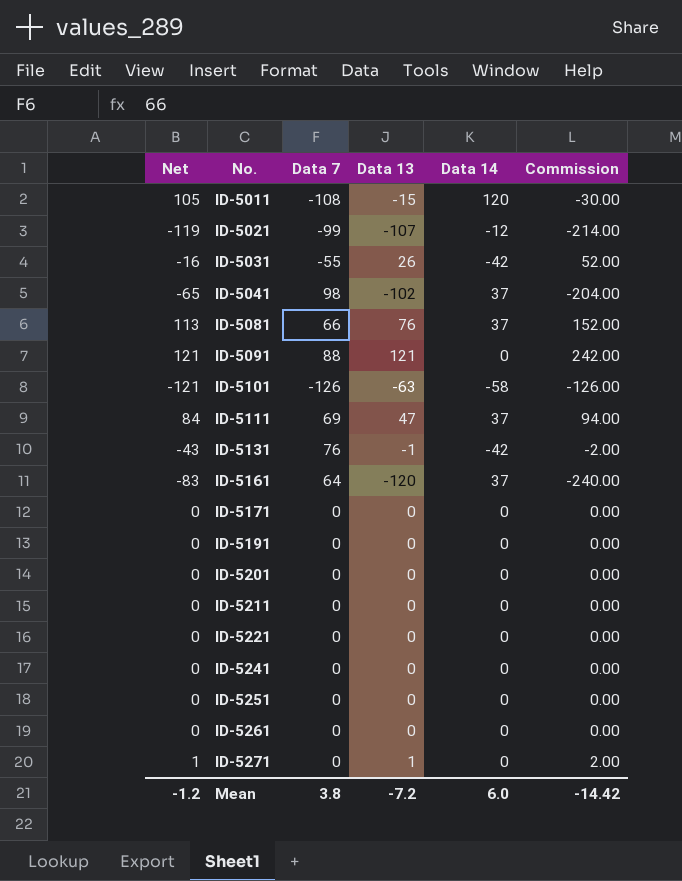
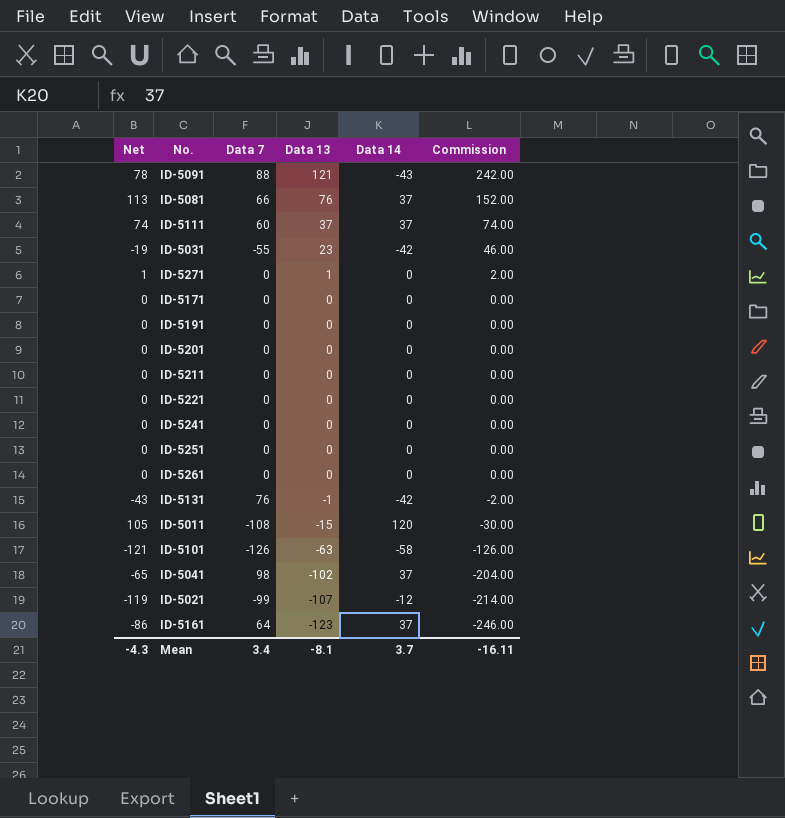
row order: No. ascending -> Data 13 descending
ID-5091 | Net: 121 -> 78
ID-5091 | Data 14: 0 -> -43
ID-5111 | Net: 84 -> 74
ID-5111 | Data 7: 69 -> 60
ID-5111 | Data 13: 47 -> 37
ID-5111 | Commission: 94.00 -> 74.00
ID-5031 | Net: -16 -> -19
ID-5031 | Data 13: 26 -> 23
ID-5031 | Commission: 52.00 -> 46.00
ID-5161 | Net: -83 -> -86
ID-5161 | Data 13: -120 -> -123
ID-5161 | Commission: -240.00 -> -246.00
Mean | Net: -1.2 -> -4.3
Mean | Data 7: 3.8 -> 3.4
Mean | Data 13: -7.2 -> -8.1
Mean | Data 14: 6.0 -> 3.7
Mean | Commission: -14.42 -> -16.11

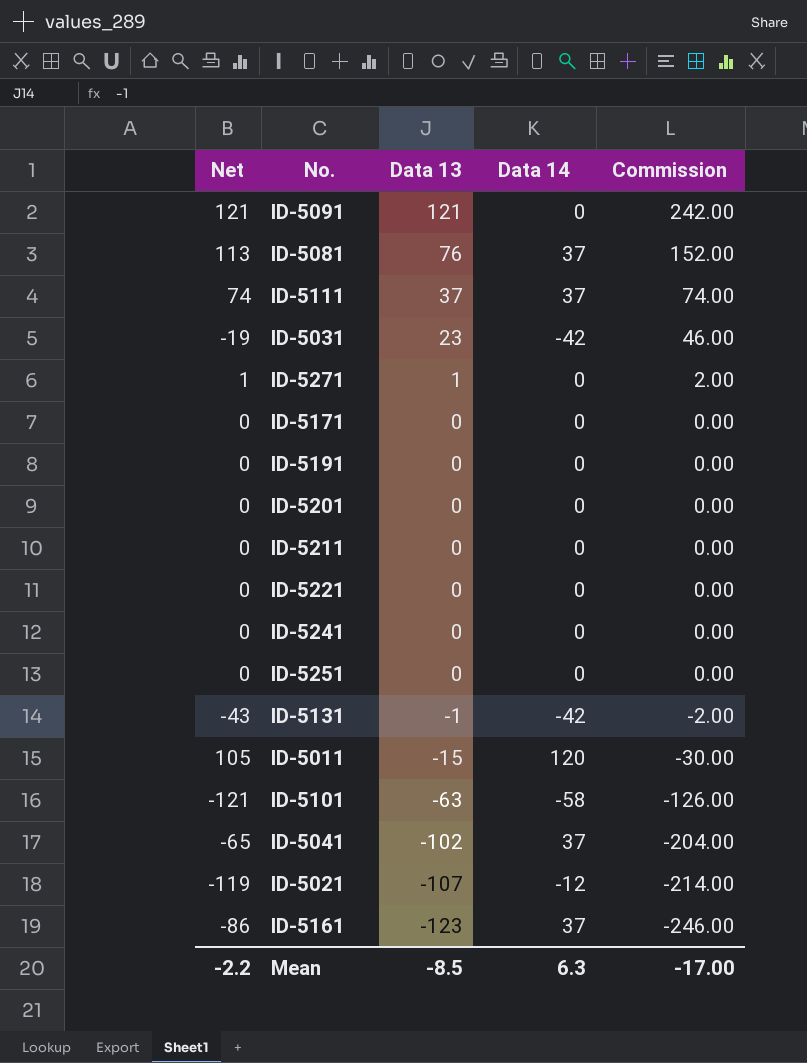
column Data 7 | position: 3 -> none
row ID-5261: 0 | 0 | 0 | 0 | 0.00 -> none
ID-5091 | Net: 78 -> 121
ID-5091 | Data 14: -43 -> 0
Mean | Net: -4.3 -> -2.2
Mean | Data 13: -8.1 -> -8.5
Mean | Data 14: 3.7 -> 6.3
Mean | Commission: -16.11 -> -17.00

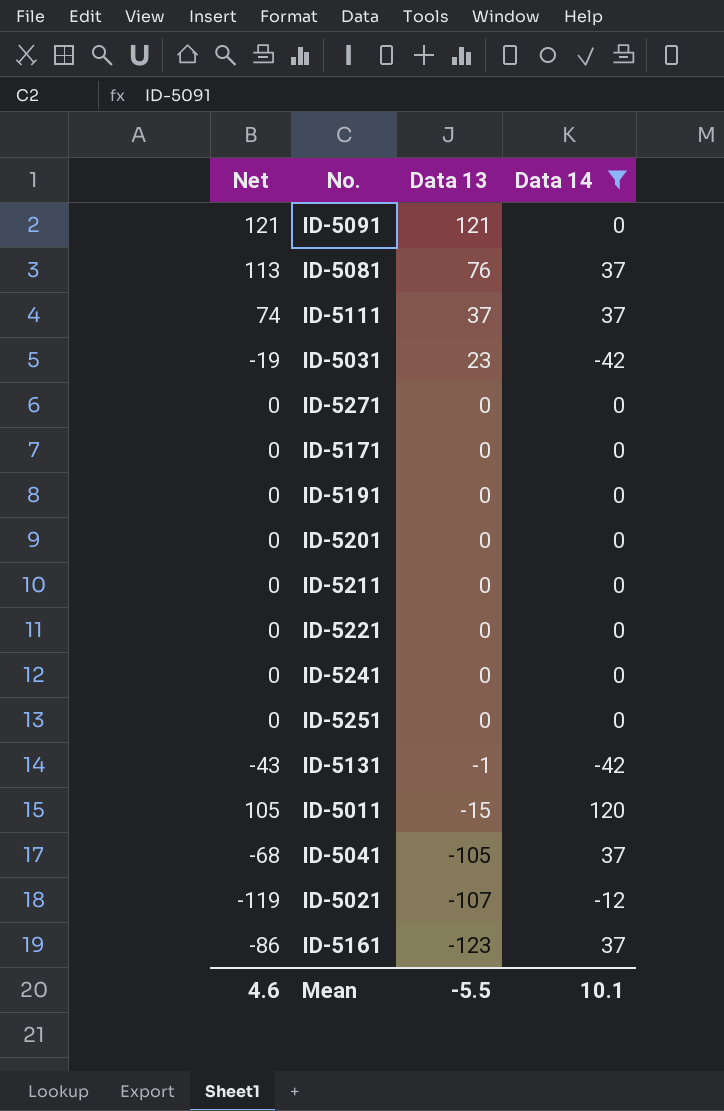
filter: none -> Data 14 != -58
column Commission | formula: [Data 13] * 2 -> none
ID-5271 | Net: 1 -> 0
ID-5271 | Data 13: 1 -> 0
ID-5041 | Net: -65 -> -68
ID-5041 | Data 13: -102 -> -105
Mean | Net: -2.2 -> 4.6
Mean | Data 13: -8.5 -> -5.5
Mean | Data 14: 6.3 -> 10.1

